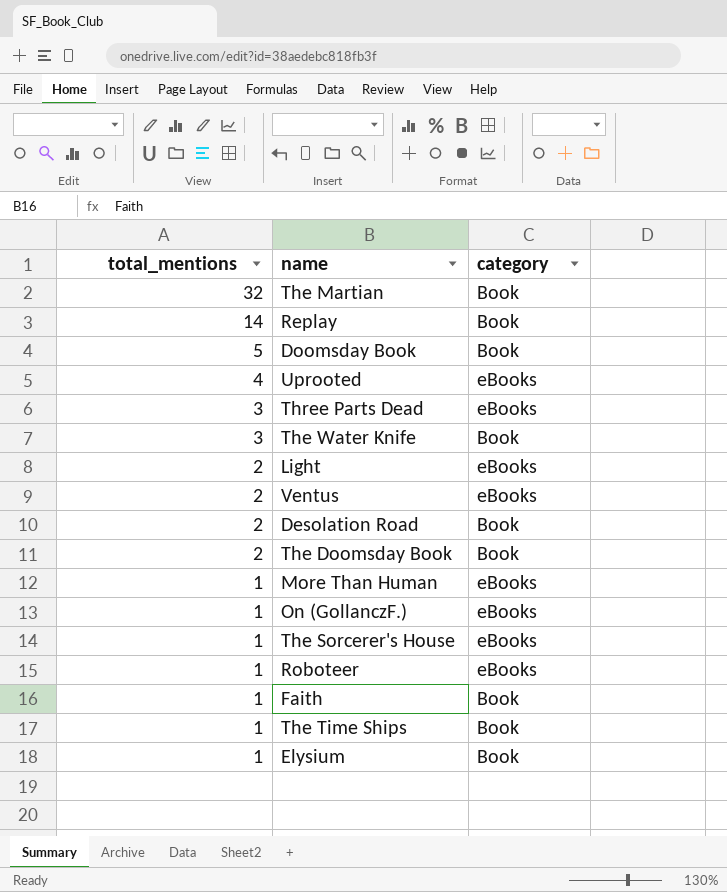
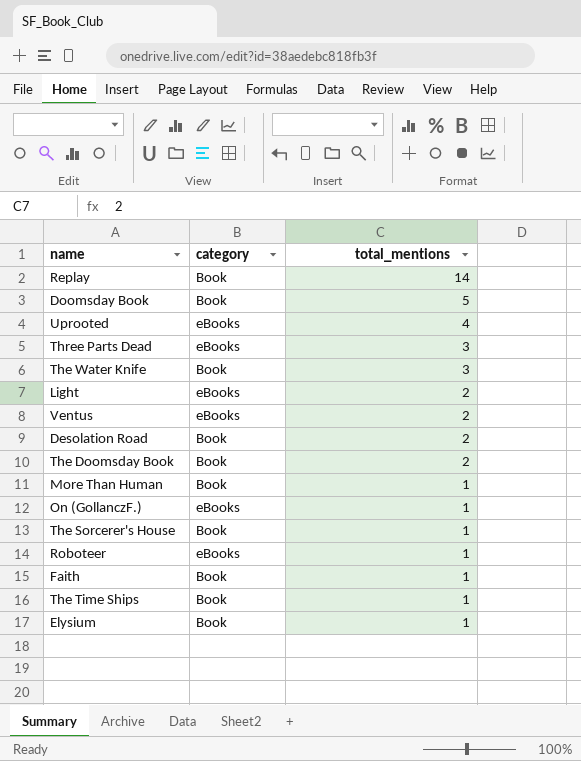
column total_mentions | position: 1 -> 3
row The Martian: 32 | Book -> none
More Than Human | category: eBooks -> Book
The Sorcerer's House | category: eBooks -> Book

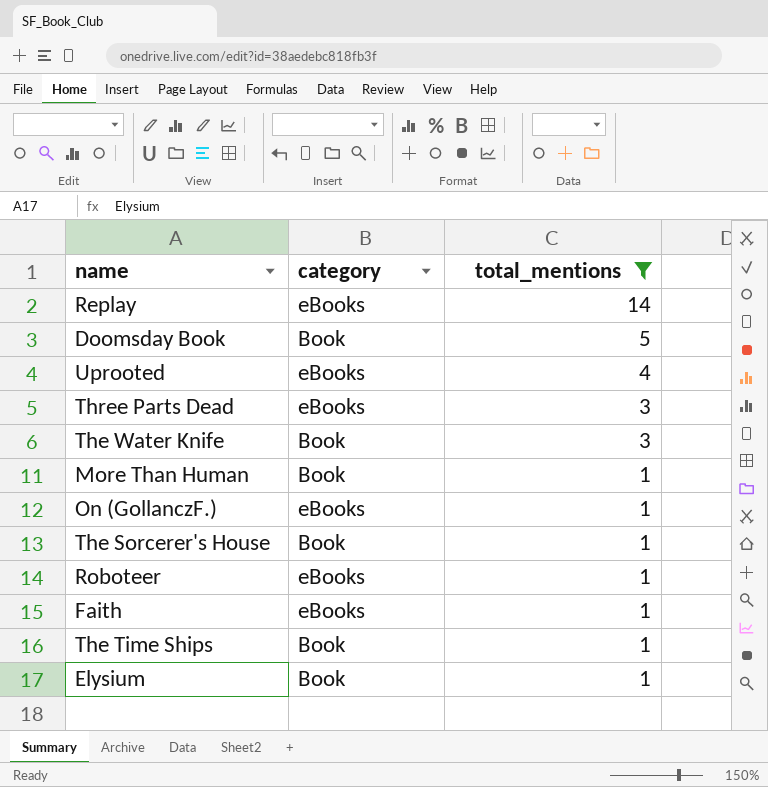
filter: none -> total_mentions != 2
Replay | category: Book -> eBooks
Faith | category: Book -> eBooks

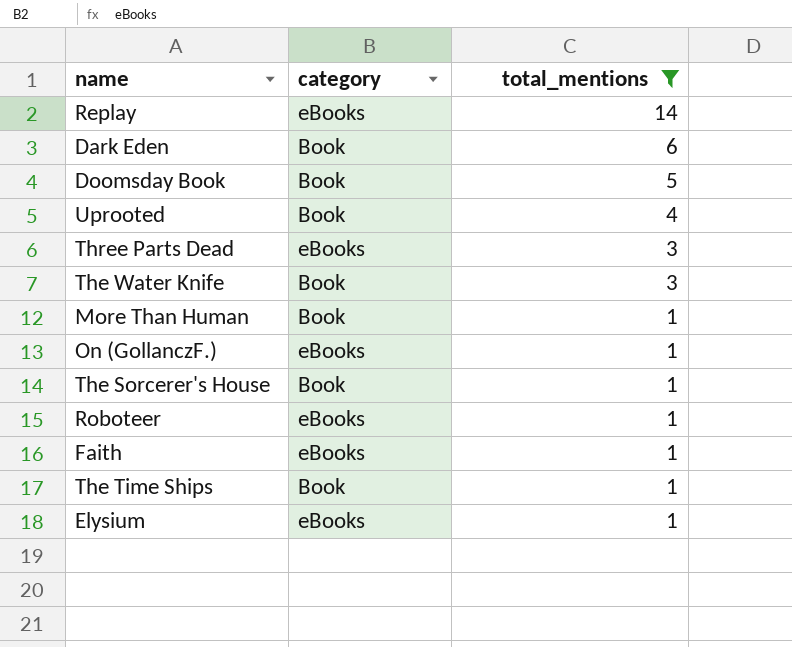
row Dark Eden: none -> Book | 6
Uprooted | category: eBooks -> Book
Elysium | category: Book -> eBooks

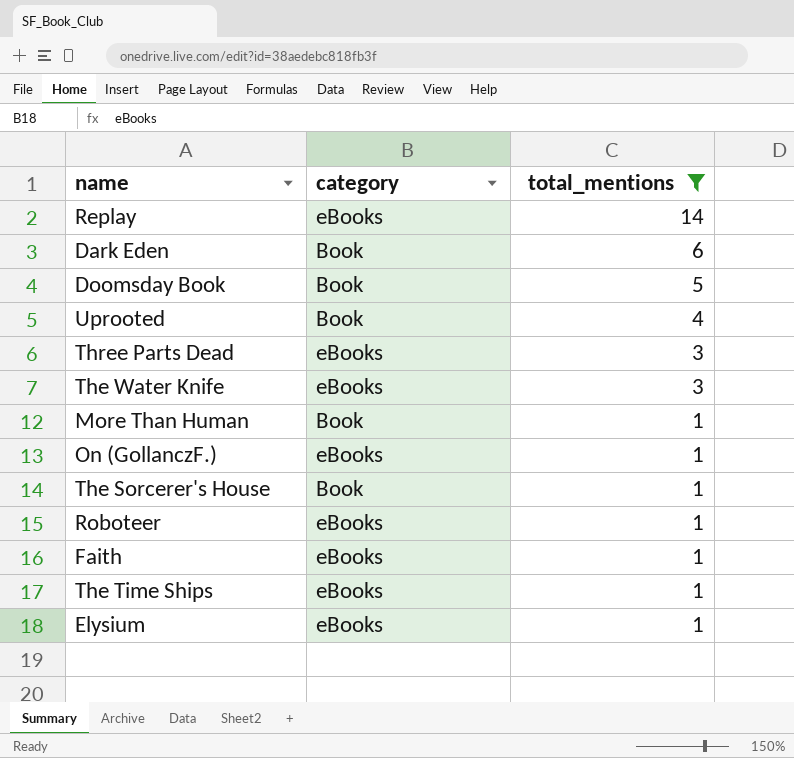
The Water Knife | category: Book -> eBooks
The Time Ships | category: Book -> eBooks

